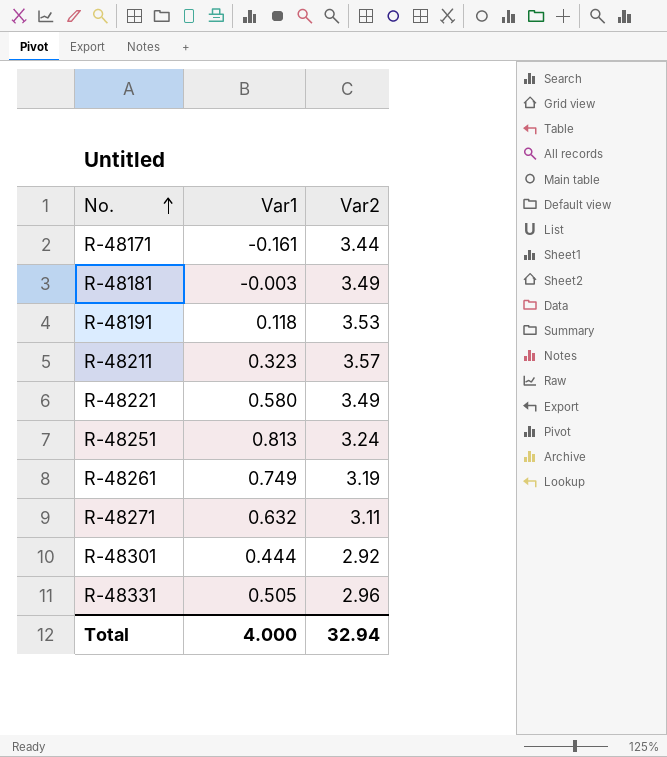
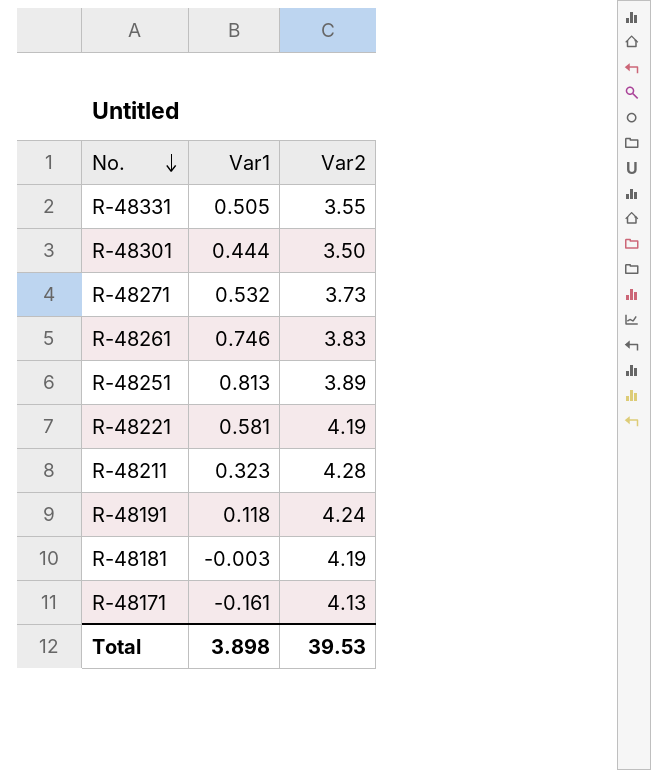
row order: No. ascending -> No. descending
R-48331 | Var2: 2.96 -> 3.55
R-48301 | Var2: 2.92 -> 3.50
R-48271 | Var1: 0.632 -> 0.532
R-48271 | Var2: 3.11 -> 3.73
R-48261 | Var1: 0.749 -> 0.746
R-48261 | Var2: 3.19 -> 3.83
R-48251 | Var2: 3.24 -> 3.89
R-48221 | Var1: 0.580 -> 0.581
R-48221 | Var2: 3.49 -> 4.19
R-48211 | Var2: 3.57 -> 4.28
R-48191 | Var2: 3.53 -> 4.24
R-48181 | Var2: 3.49 -> 4.19
R-48171 | Var2: 3.44 -> 4.13
Total | Var1: 4.000 -> 3.898
Total | Var2: 32.94 -> 39.53

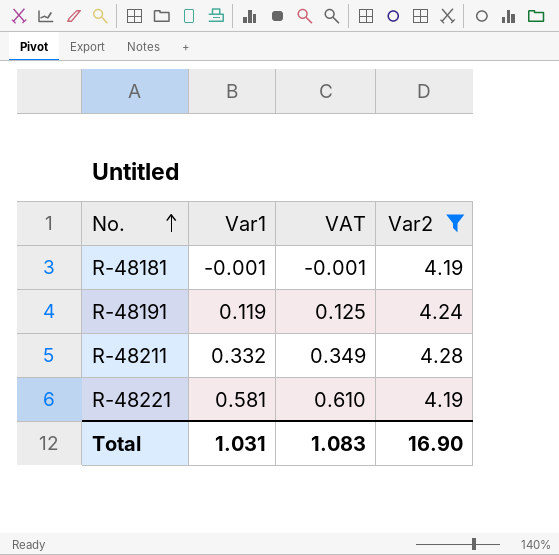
filter: none -> Var2 >= 4.19
row order: No. descending -> No. ascending
column VAT | formula: none -> [Var1] * 1.05
R-48181 | Var1: -0.003 -> -0.001
R-48191 | Var1: 0.118 -> 0.119
R-48211 | Var1: 0.323 -> 0.332
Total | Var1: 3.898 -> 1.031
Total | Var2: 39.53 -> 16.90

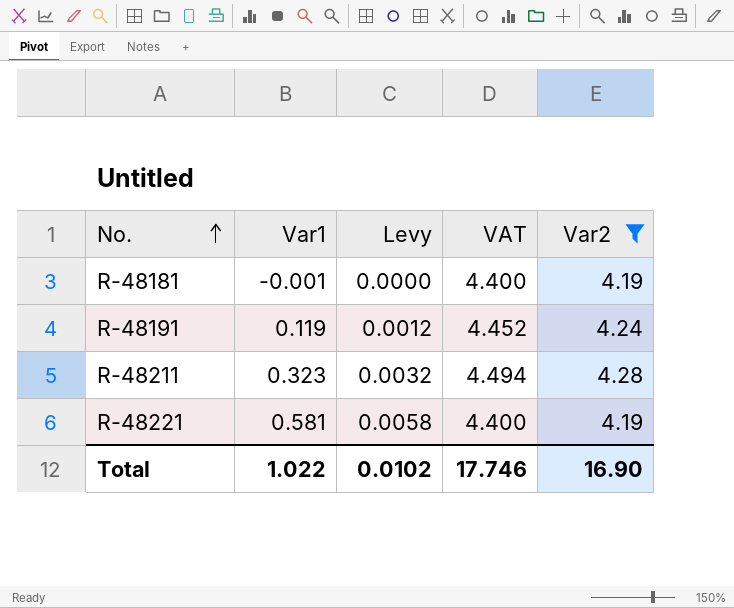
column Levy | formula: none -> [Var1] * 0.01
column VAT | formula: [Var1] * 1.05 -> [Var2] * 1.05
R-48211 | Var1: 0.332 -> 0.323
Total | Var1: 1.031 -> 1.022
Total | VAT: 1.083 -> 17.746

